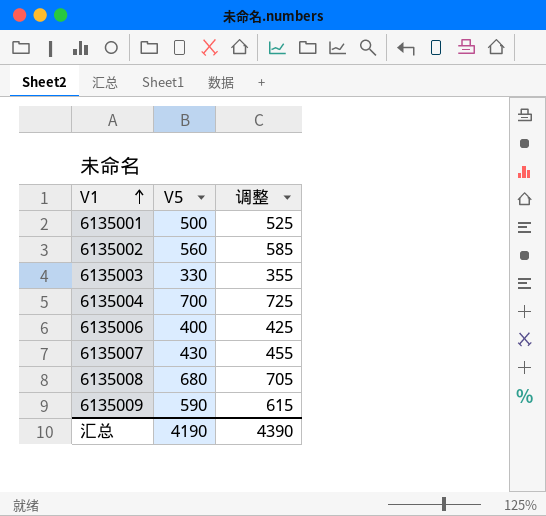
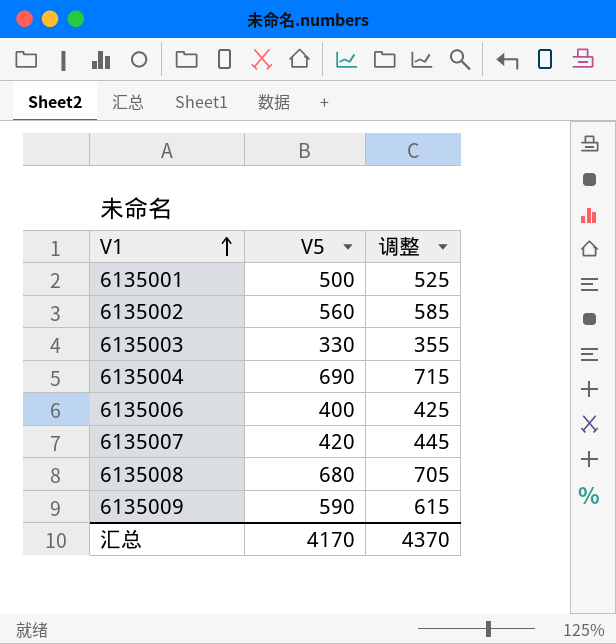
6135004 | V5: 700 -> 690
6135004 | 调整: 725 -> 715
6135007 | V5: 430 -> 420
6135007 | 调整: 455 -> 445
汇总 | V5: 4190 -> 4170
汇总 | 调整: 4390 -> 4370

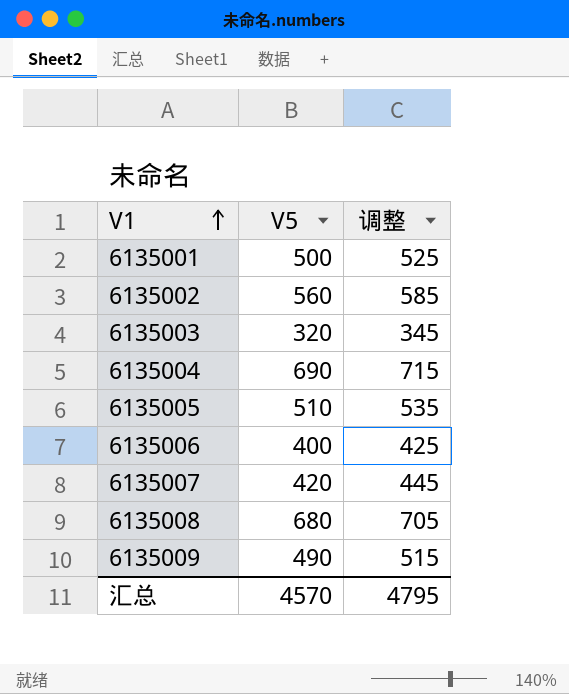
6135003 | V5: 330 -> 320
6135003 | 调整: 355 -> 345
row 6135005: none -> 510 | 535
6135009 | V5: 590 -> 490
6135009 | 调整: 615 -> 515
汇总 | V5: 4170 -> 4570
汇总 | 调整: 4370 -> 4795

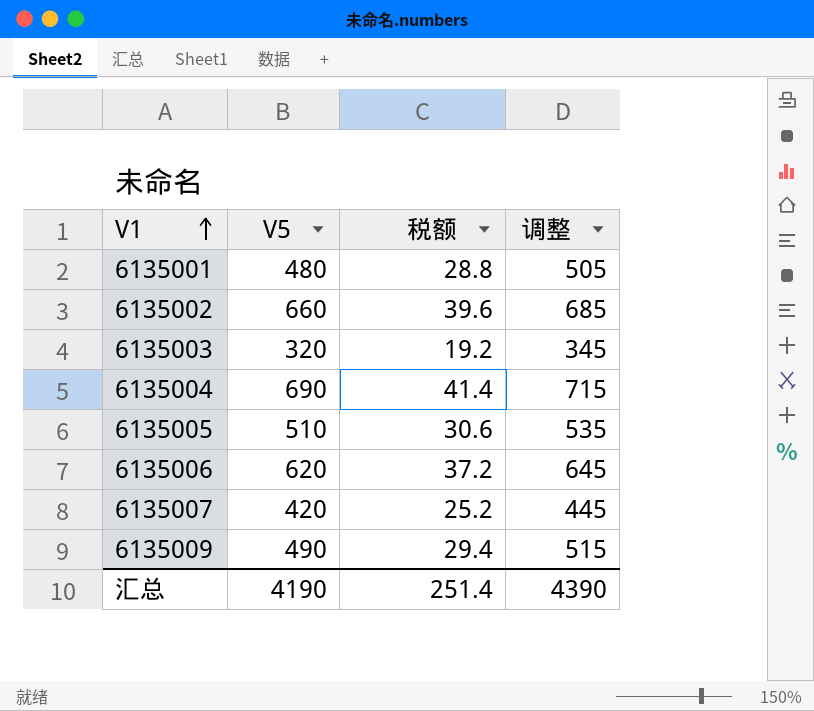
column 税额 | formula: none -> [V5] * 0.06
row 6135008: 680 | 705 -> none
6135001 | V5: 500 -> 480
6135001 | 调整: 525 -> 505
6135002 | V5: 560 -> 660
6135002 | 调整: 585 -> 685
6135006 | V5: 400 -> 620
6135006 | 调整: 425 -> 645
汇总 | V5: 4570 -> 4190
汇总 | 调整: 4795 -> 4390

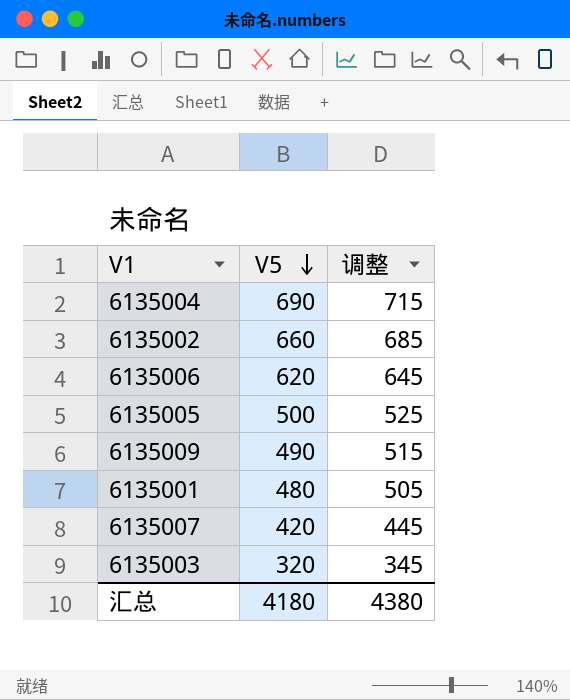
row order: V1 ascending -> V5 descending
column 税额 | formula: [V5] * 0.06 -> none
6135005 | V5: 510 -> 500
6135005 | 调整: 535 -> 525
汇总 | V5: 4190 -> 4180
汇总 | 调整: 4390 -> 4380

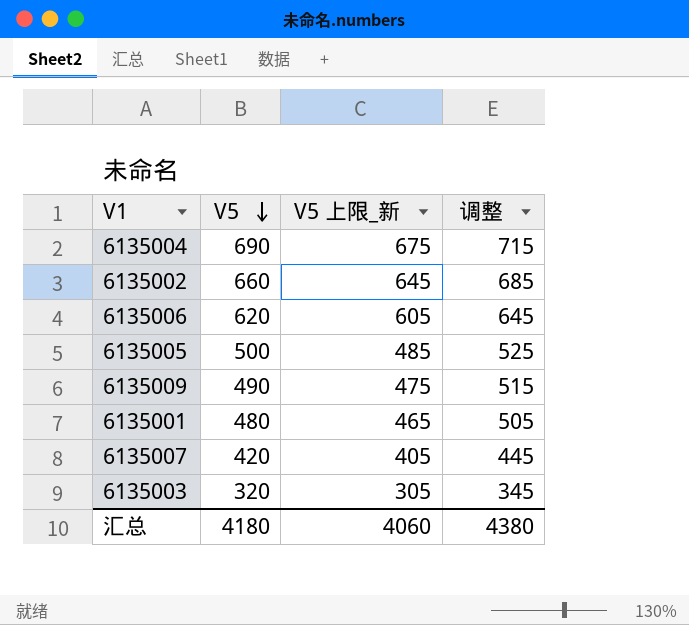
column V5 上限_新 | formula: none -> [V5] - 15

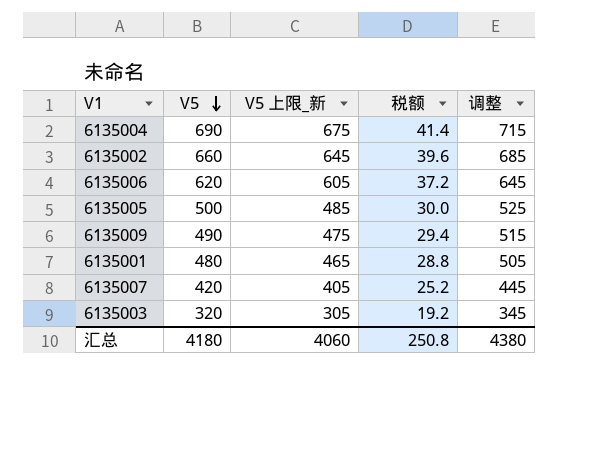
column 税额 | formula: none -> [V5] * 0.06

